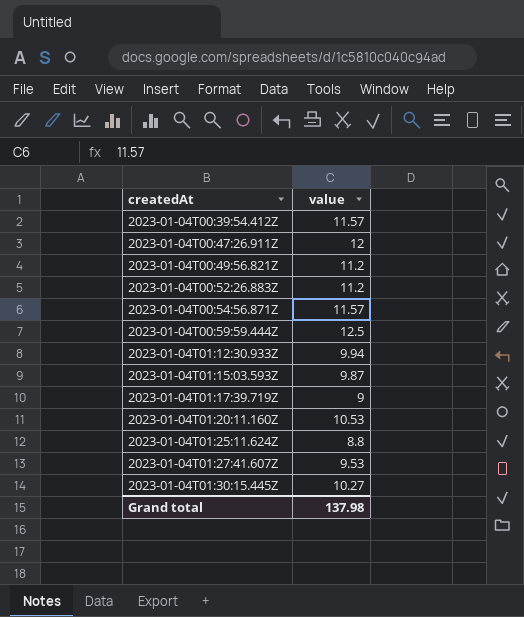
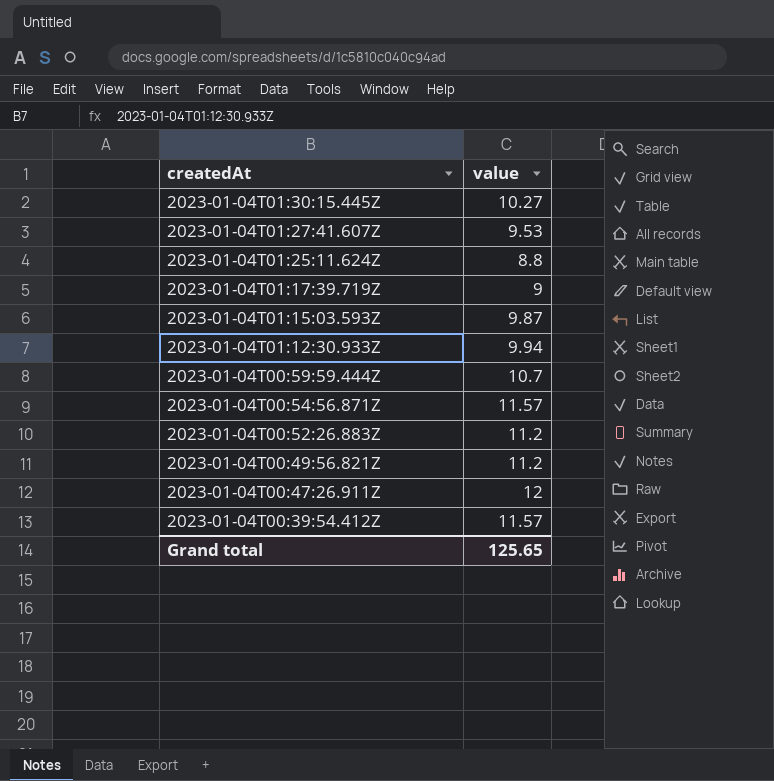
row order: createdAt ascending -> createdAt descending
row 2023-01-04T01:20:11.160Z: 10.53 -> none
2023-01-04T00:59:59.444Z | value: 12.5 -> 10.7
Grand total | value: 137.98 -> 125.65

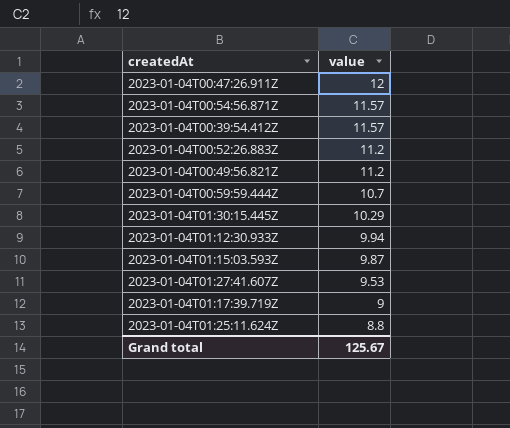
row order: createdAt descending -> value descending
2023-01-04T01:30:15.445Z | value: 10.27 -> 10.29
Grand total | value: 125.65 -> 125.67

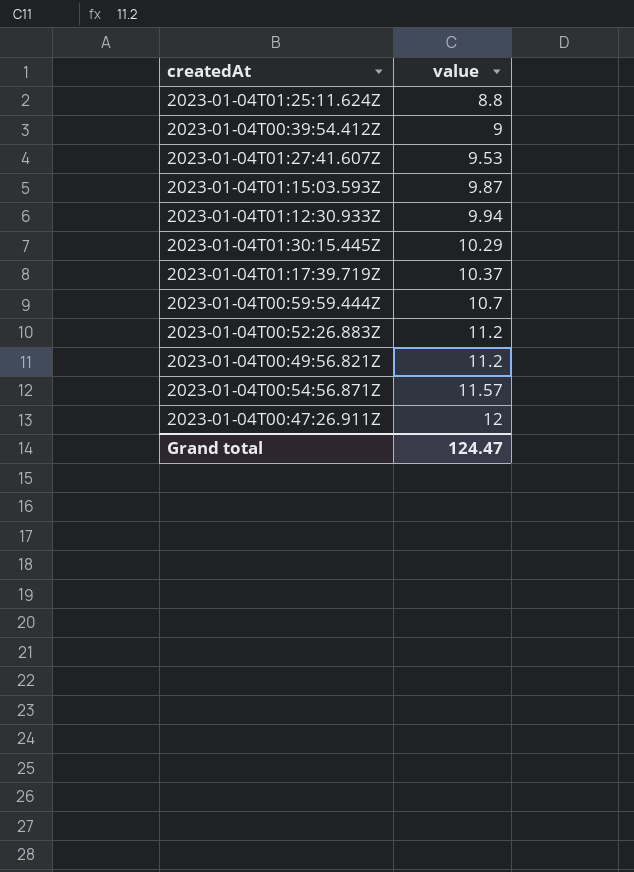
row order: value descending -> value ascending
2023-01-04T00:39:54.412Z | value: 11.57 -> 9
2023-01-04T01:17:39.719Z | value: 9 -> 10.37
Grand total | value: 125.67 -> 124.47

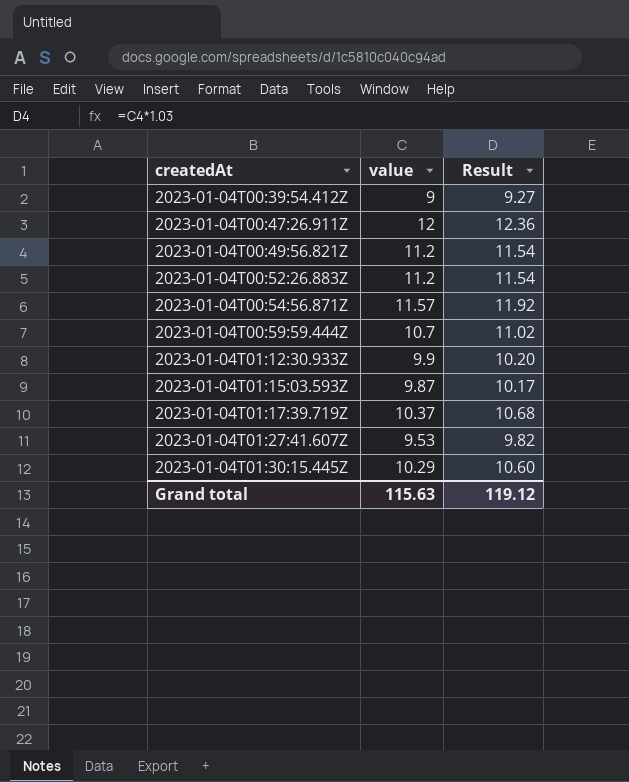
row order: value ascending -> createdAt ascending
column Result | formula: none -> [value] * 1.03
row 2023-01-04T01:25:11.624Z: 8.8 -> none
2023-01-04T01:12:30.933Z | value: 9.94 -> 9.9
Grand total | value: 124.47 -> 115.63

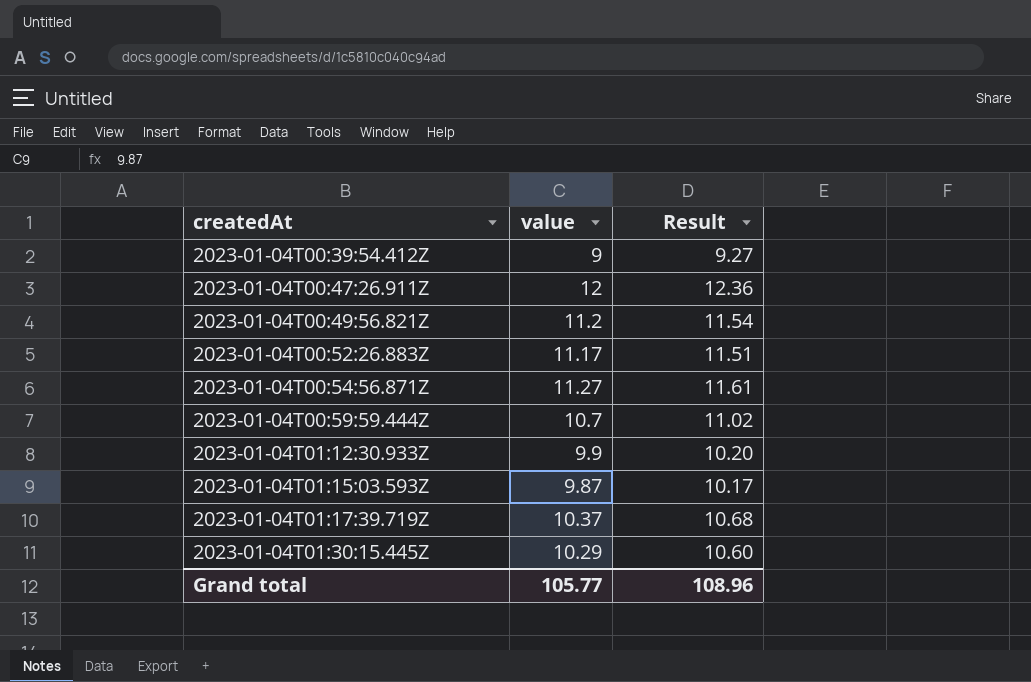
row 2023-01-04T01:27:41.607Z: 9.53 | 9.82 -> none
2023-01-04T00:52:26.883Z | value: 11.2 -> 11.17
2023-01-04T00:52:26.883Z | Result: 11.54 -> 11.51
2023-01-04T00:54:56.871Z | value: 11.57 -> 11.27
2023-01-04T00:54:56.871Z | Result: 11.92 -> 11.61
Grand total | value: 115.63 -> 105.77
Grand total | Result: 119.12 -> 108.96

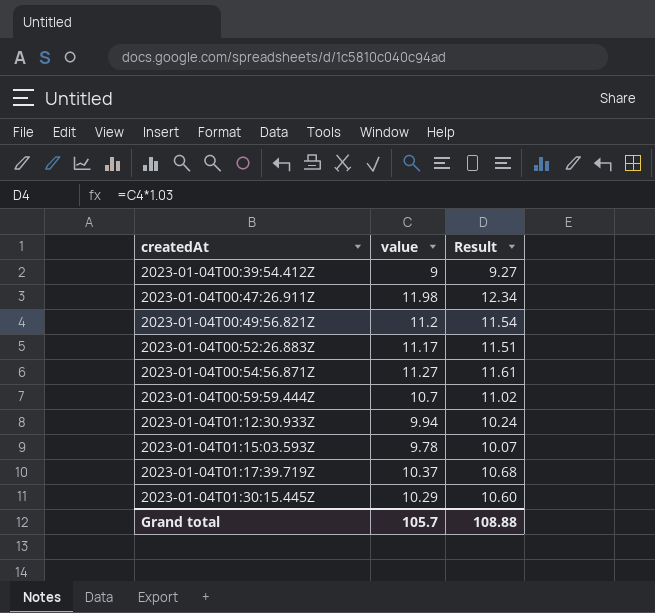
2023-01-04T00:47:26.911Z | value: 12 -> 11.98
2023-01-04T00:47:26.911Z | Result: 12.36 -> 12.34
2023-01-04T01:12:30.933Z | value: 9.9 -> 9.94
2023-01-04T01:12:30.933Z | Result: 10.20 -> 10.24
2023-01-04T01:15:03.593Z | value: 9.87 -> 9.78
2023-01-04T01:15:03.593Z | Result: 10.17 -> 10.07
Grand total | value: 105.77 -> 105.7
Grand total | Result: 108.96 -> 108.88

